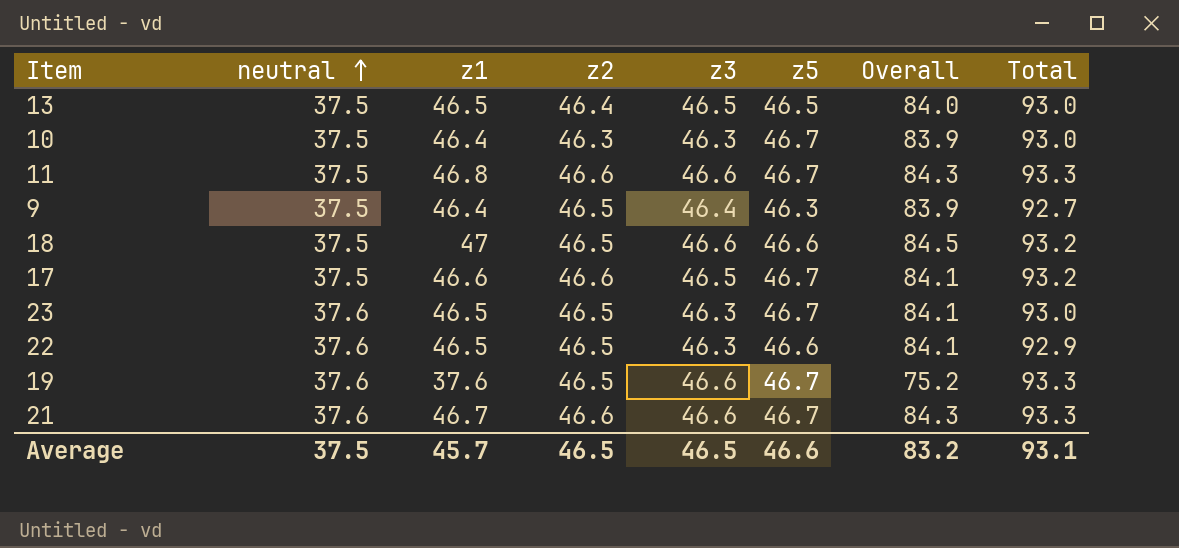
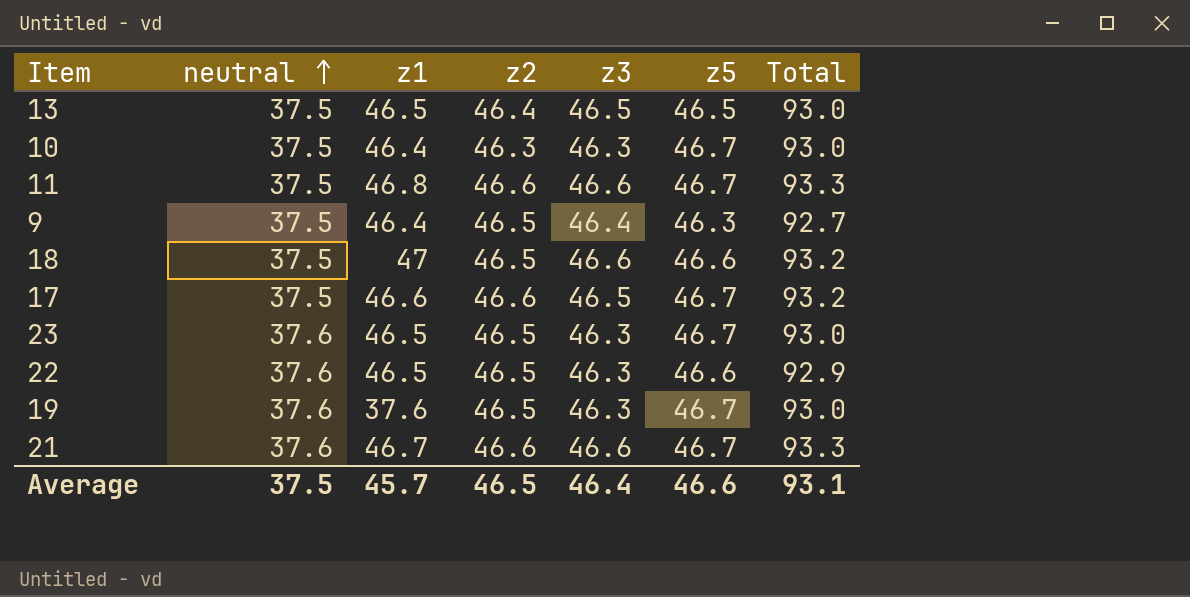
column Overall | formula: [neutral] + [z1] -> none
19 | z3: 46.6 -> 46.3
19 | Total: 93.3 -> 93.0
Average | z3: 46.5 -> 46.4

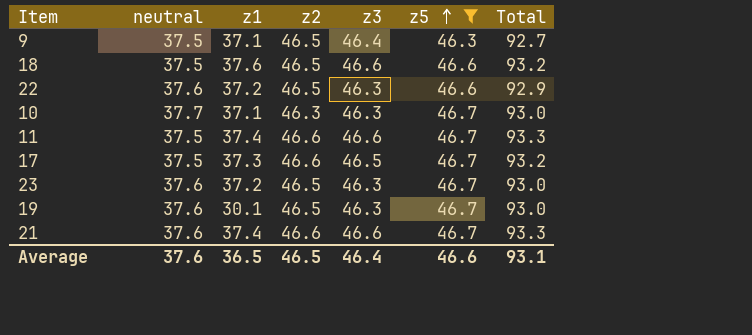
filter: none -> z5 != 46.5
row order: neutral ascending -> z5 ascending
9 | z1: 46.4 -> 37.1
18 | z1: 47 -> 37.6
22 | z1: 46.5 -> 37.2
10 | neutral: 37.5 -> 37.7
10 | z1: 46.4 -> 37.1
11 | z1: 46.8 -> 37.4
17 | z1: 46.6 -> 37.3
23 | z1: 46.5 -> 37.2
19 | z1: 37.6 -> 30.1
21 | z1: 46.7 -> 37.4
Average | neutral: 37.5 -> 37.6
Average | z1: 45.7 -> 36.5

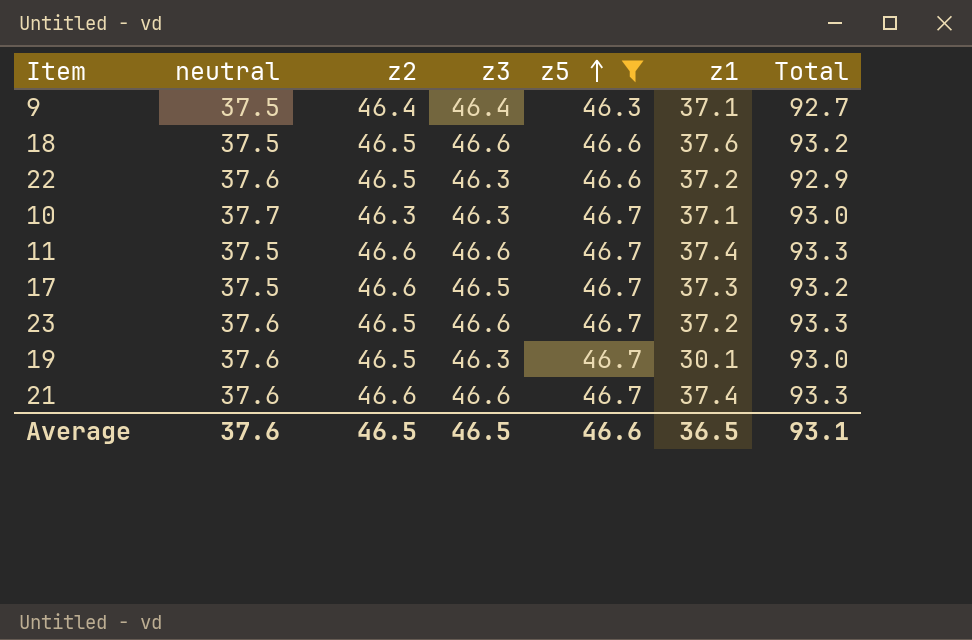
column z1 | position: 3 -> 6
9 | z2: 46.5 -> 46.4
23 | z3: 46.3 -> 46.6
23 | Total: 93.0 -> 93.3
Average | z3: 46.4 -> 46.5

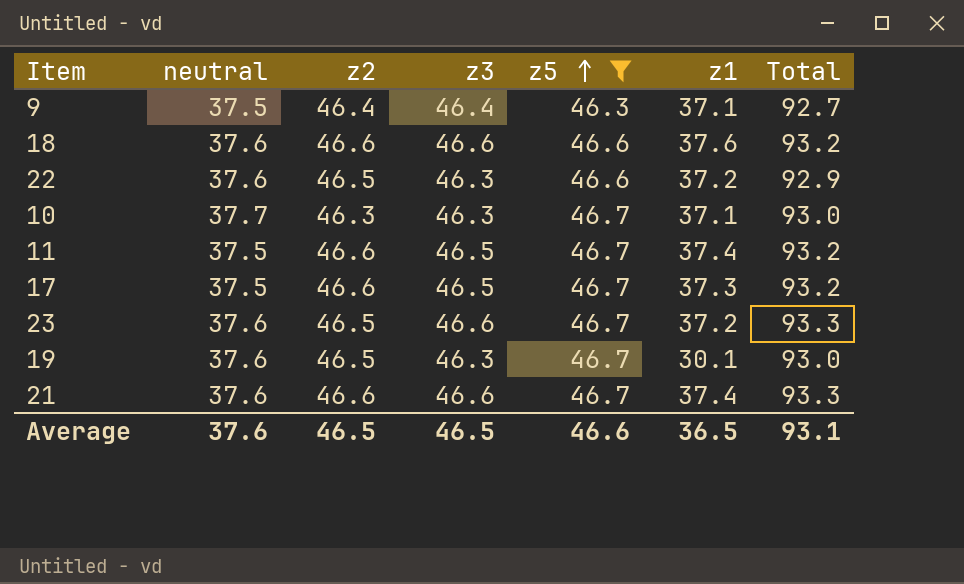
18 | neutral: 37.5 -> 37.6
18 | z2: 46.5 -> 46.6
11 | z3: 46.6 -> 46.5
11 | Total: 93.3 -> 93.2

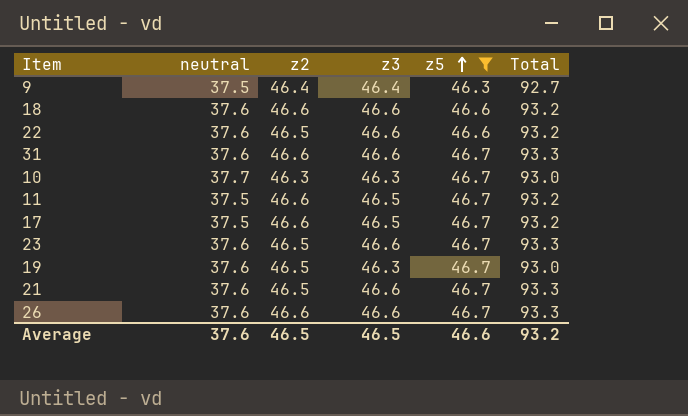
column z1 | position: 6 -> none
22 | z3: 46.3 -> 46.6
22 | Total: 92.9 -> 93.2
row 31: none -> 37.6 | 46.6 | 46.6 | 46.7 | 93.3
21 | z2: 46.6 -> 46.5
row 26: none -> 37.6 | 46.6 | 46.6 | 46.7 | 93.3
Average | Total: 93.1 -> 93.2

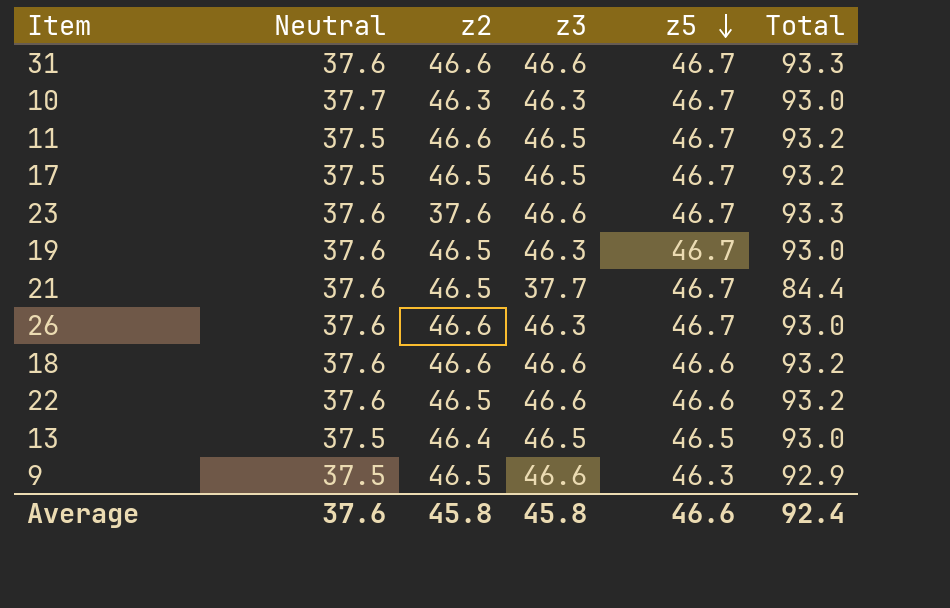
filter: z5 != 46.5 -> none
row order: z5 ascending -> z5 descending
column name: neutral -> Neutral
17 | z2: 46.6 -> 46.5
23 | z2: 46.5 -> 37.6
21 | z3: 46.6 -> 37.7
21 | Total: 93.3 -> 84.4
26 | z3: 46.6 -> 46.3
26 | Total: 93.3 -> 93.0
9 | z2: 46.4 -> 46.5
9 | z3: 46.4 -> 46.6
9 | Total: 92.7 -> 92.9
Average | z2: 46.5 -> 45.8
Average | z3: 46.5 -> 45.8
Average | Total: 93.2 -> 92.4

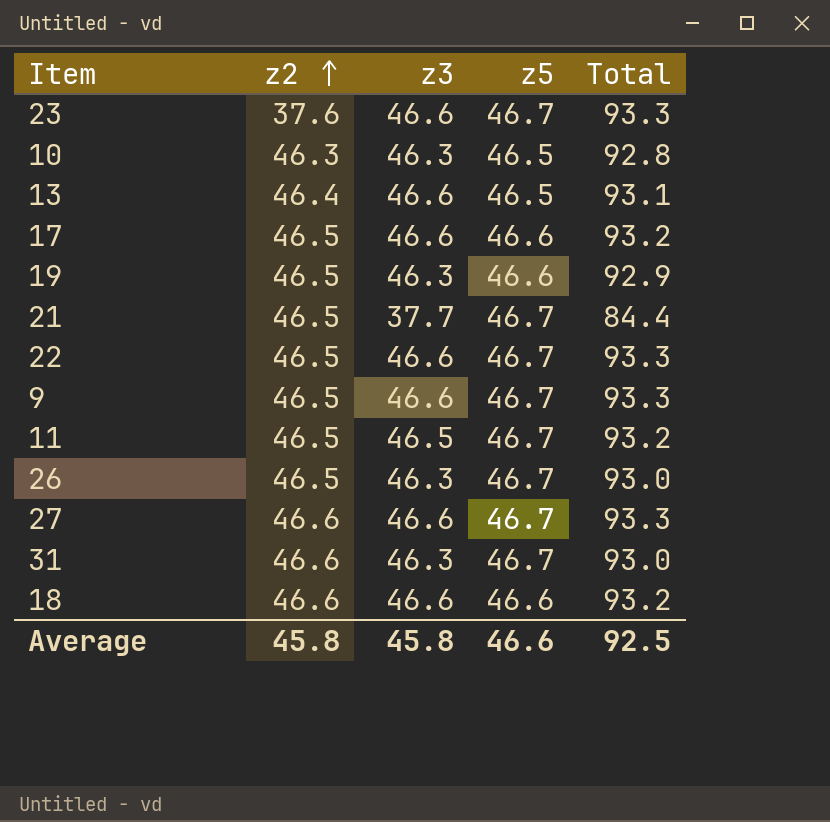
row order: z5 descending -> z2 ascending
column Neutral | position: 2 -> none
10 | z5: 46.7 -> 46.5
10 | Total: 93.0 -> 92.8
13 | z3: 46.5 -> 46.6
13 | Total: 93.0 -> 93.1
17 | z3: 46.5 -> 46.6
17 | z5: 46.7 -> 46.6
19 | z5: 46.7 -> 46.6
19 | Total: 93.0 -> 92.9
22 | z5: 46.6 -> 46.7
22 | Total: 93.2 -> 93.3
9 | z5: 46.3 -> 46.7
9 | Total: 92.9 -> 93.3
11 | z2: 46.6 -> 46.5
26 | z2: 46.6 -> 46.5
row 27: none -> 46.6 | 46.6 | 46.7 | 93.3
31 | z3: 46.6 -> 46.3
31 | Total: 93.3 -> 93.0
Average | Total: 92.4 -> 92.5

